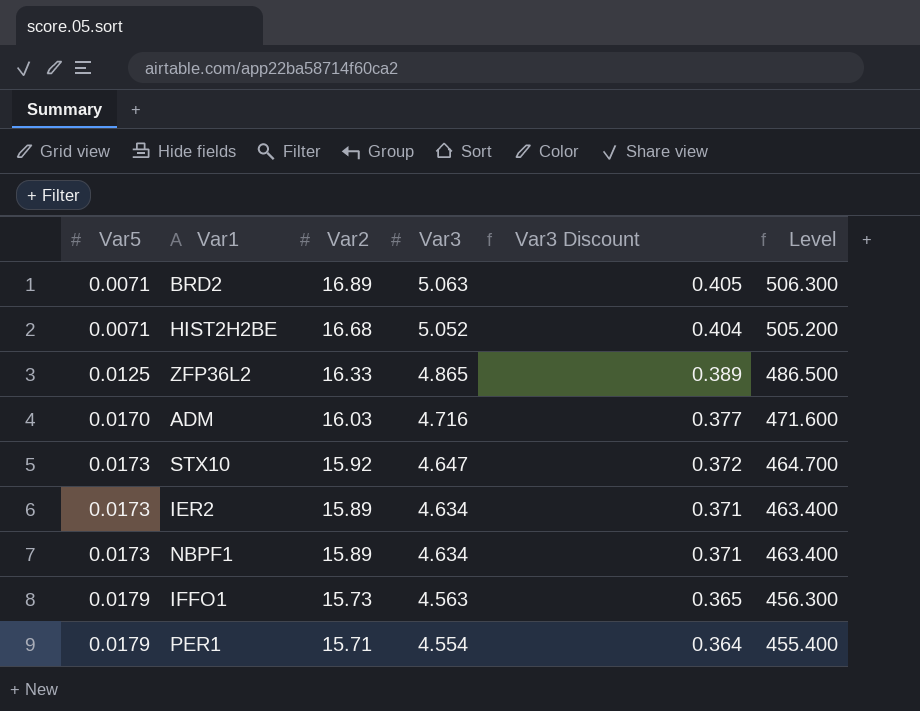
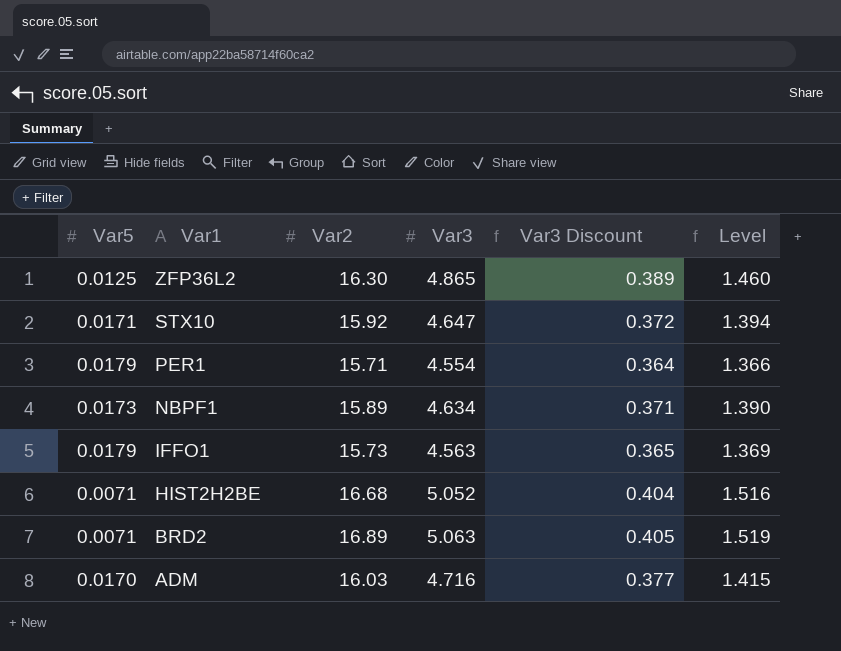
row order: Var5 ascending -> Var1 descending
column Level | formula: [Var3] * 100 -> [Var3] * 0.3
row IER2: 0.0173 | 15.89 | 4.634 | 0.371 | 463.400 -> none
ZFP36L2 | Var2: 16.33 -> 16.30
STX10 | Var5: 0.0173 -> 0.0171

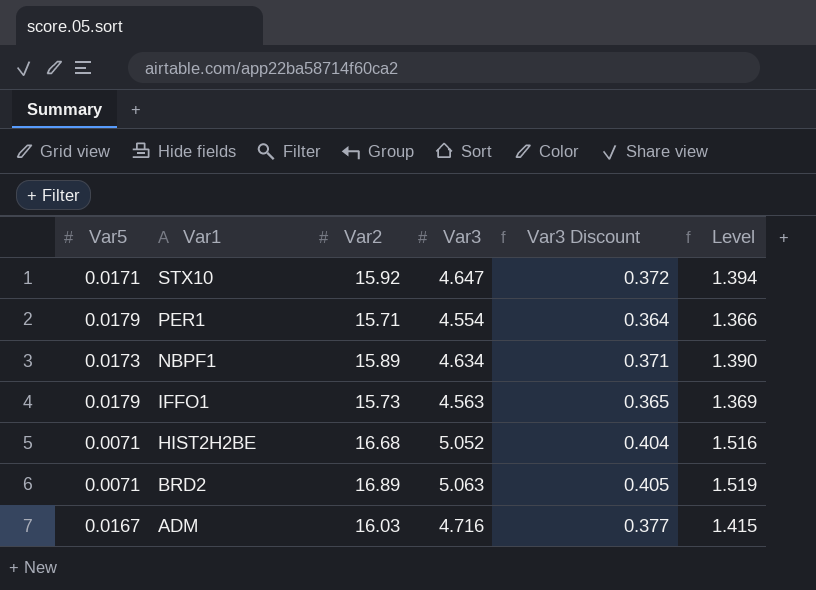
row ZFP36L2: 0.0125 | 16.30 | 4.865 | 0.389 | 1.460 -> none
ADM | Var5: 0.0170 -> 0.0167

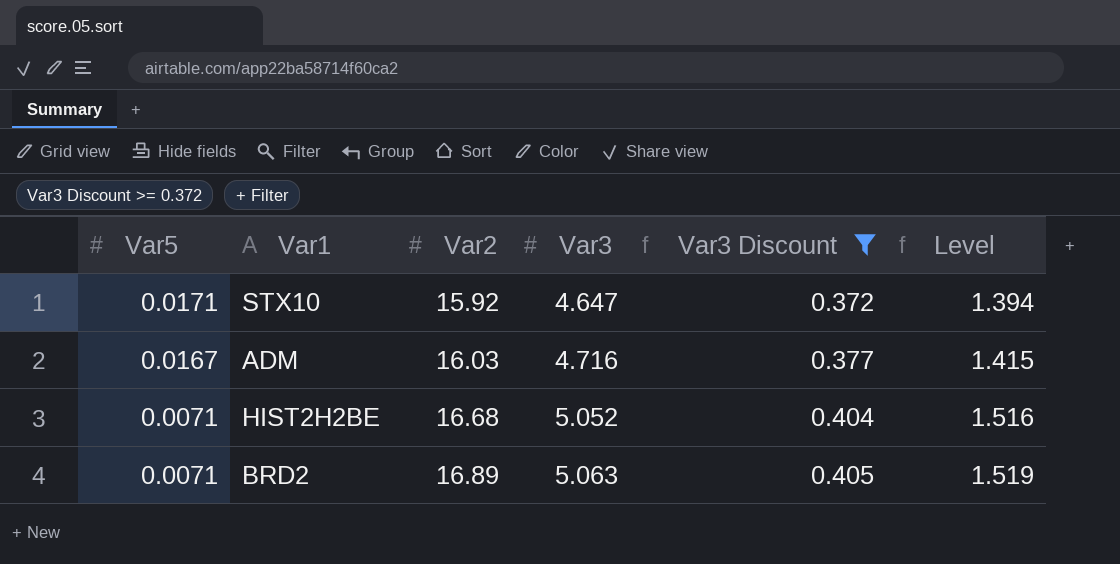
filter: none -> Var3 Discount >= 0.372
row order: Var1 descending -> Var5 descending

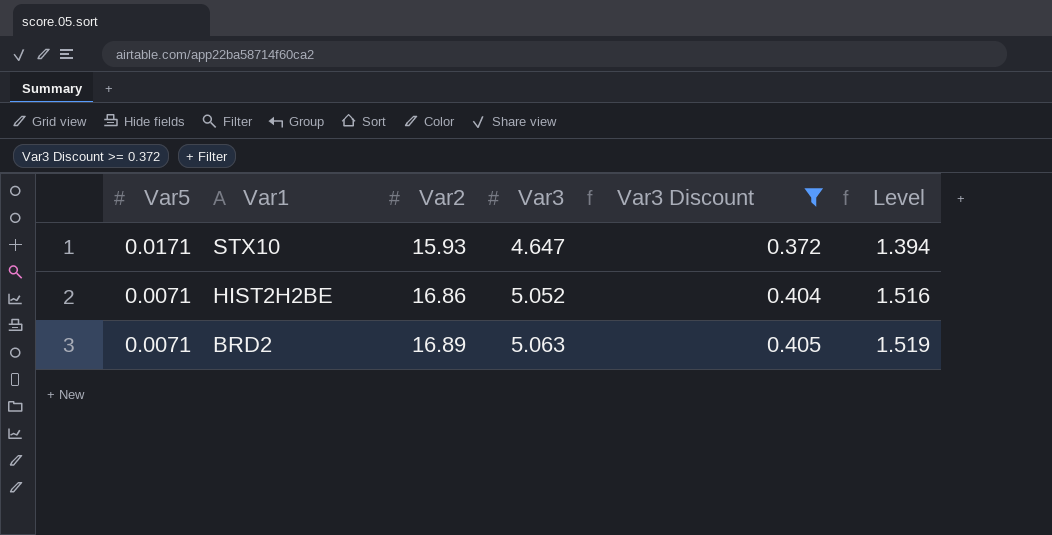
row ADM: 0.0167 | 16.03 | 4.716 | 0.377 | 1.415 -> none
STX10 | Var2: 15.92 -> 15.93
HIST2H2BE | Var2: 16.68 -> 16.86

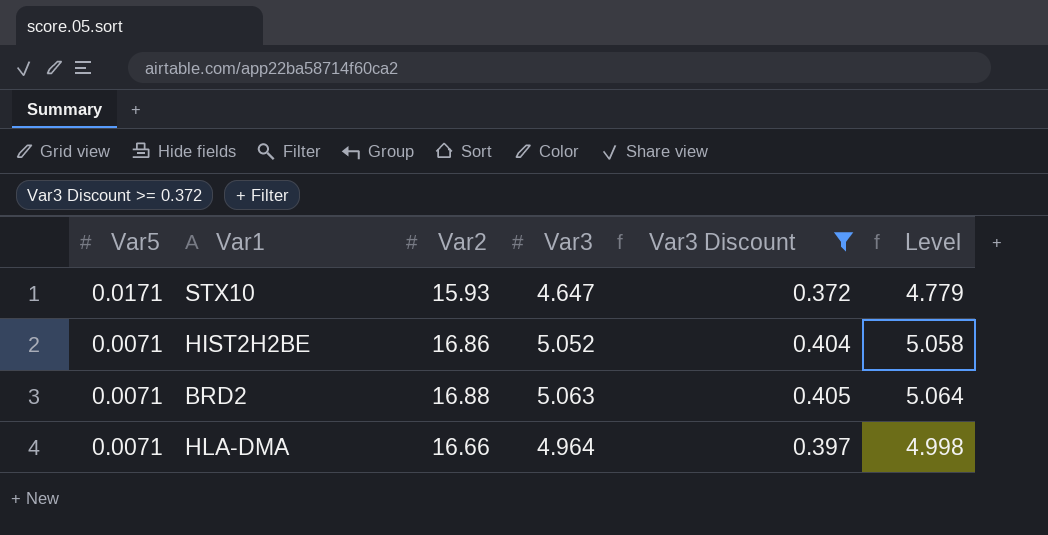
column Level | formula: [Var3] * 0.3 -> [Var2] * 0.3
BRD2 | Var2: 16.89 -> 16.88
row HLA-DMA: none -> 0.0071 | 16.66 | 4.964 | 0.397 | 4.998

